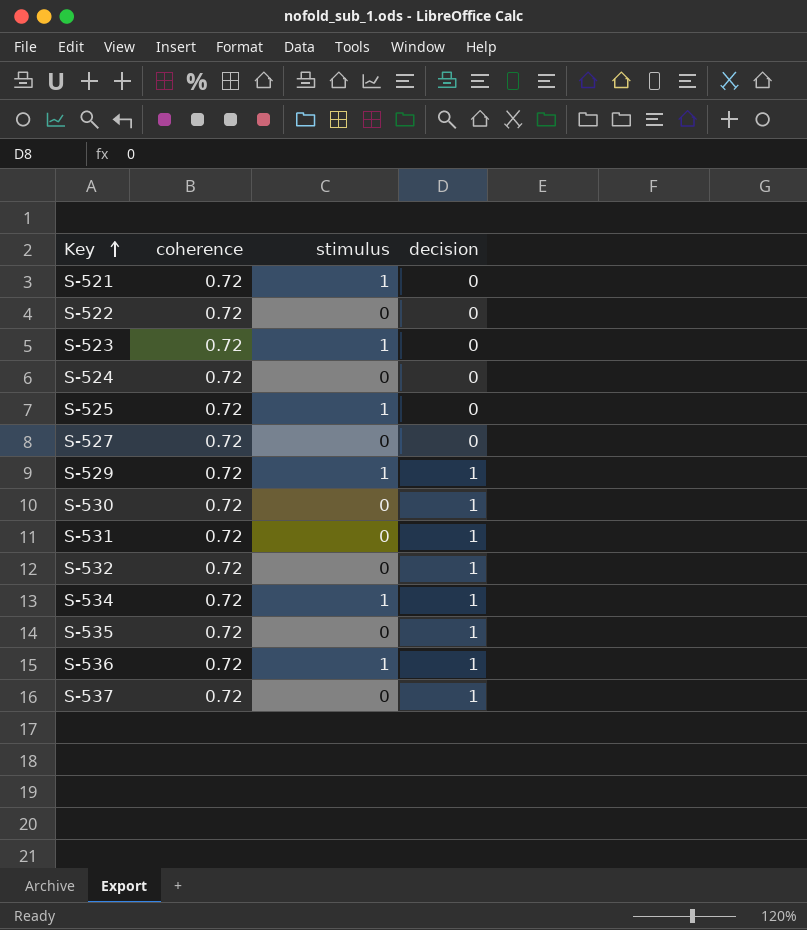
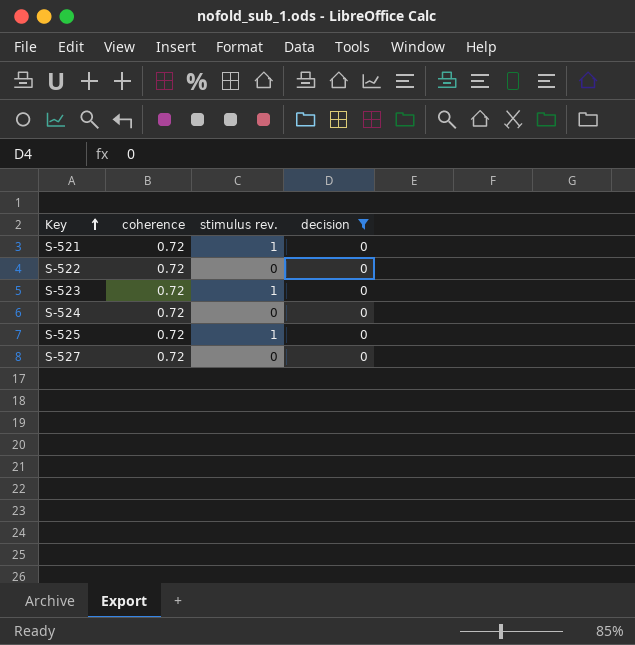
filter: none -> decision = 0
column name: stimulus -> stimulus rev.

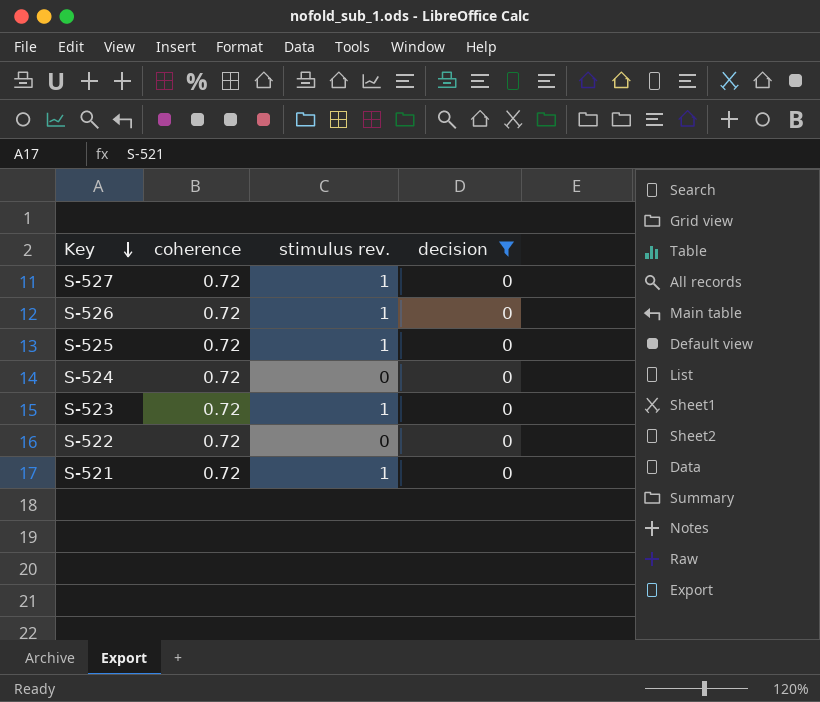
row order: Key ascending -> Key descending
S-527 | stimulus rev.: 0 -> 1
row S-526: none -> 0.72 | 1 | 0

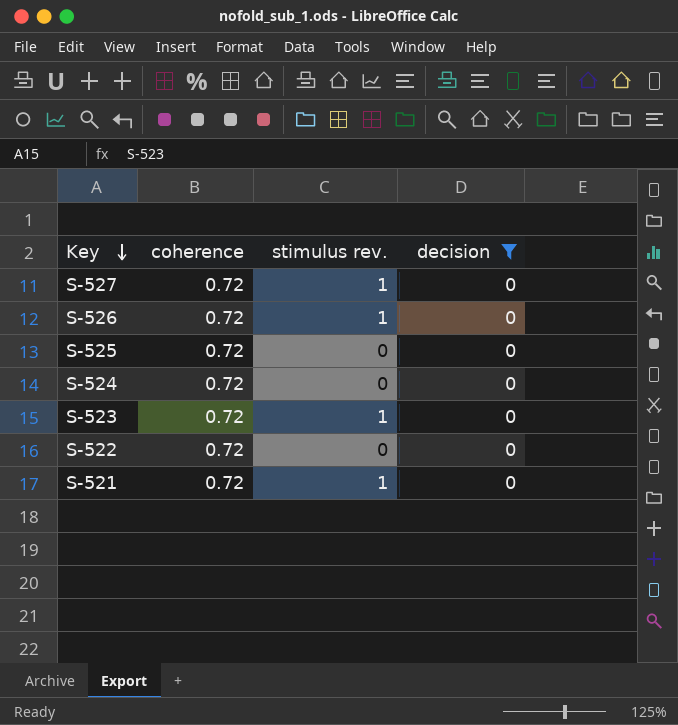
S-525 | stimulus rev.: 1 -> 0

